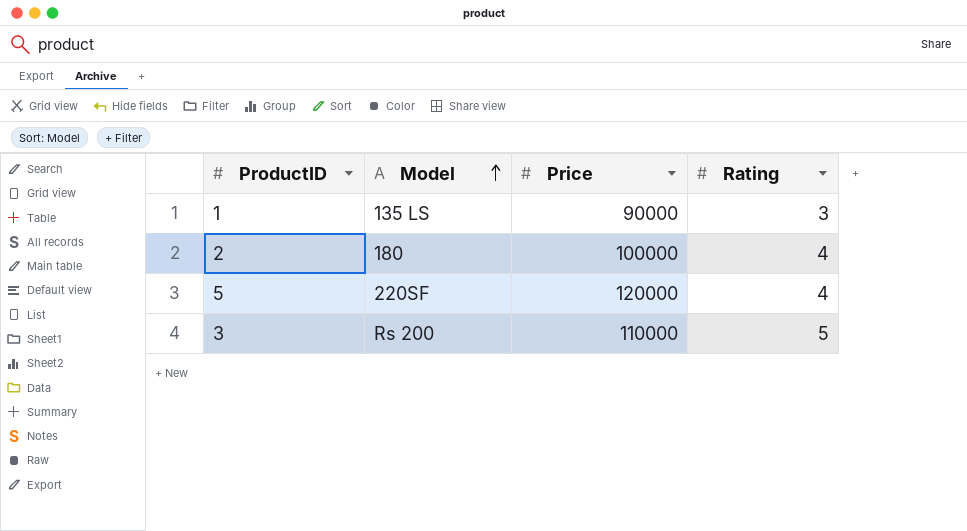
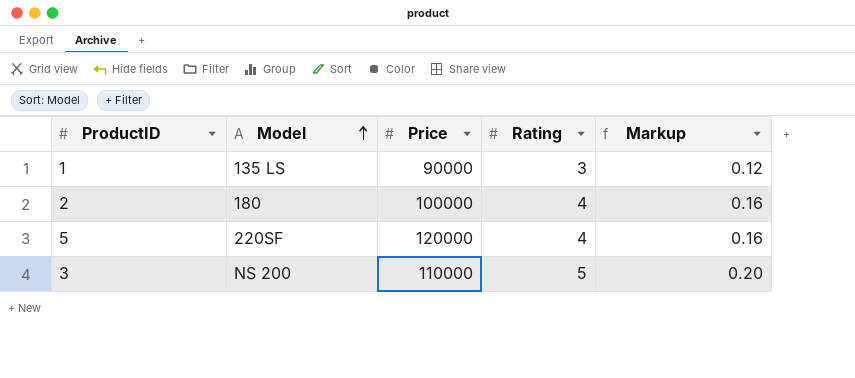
column Markup | formula: none -> [Rating] * 0.04
3 | Model: Rs 200 -> NS 200

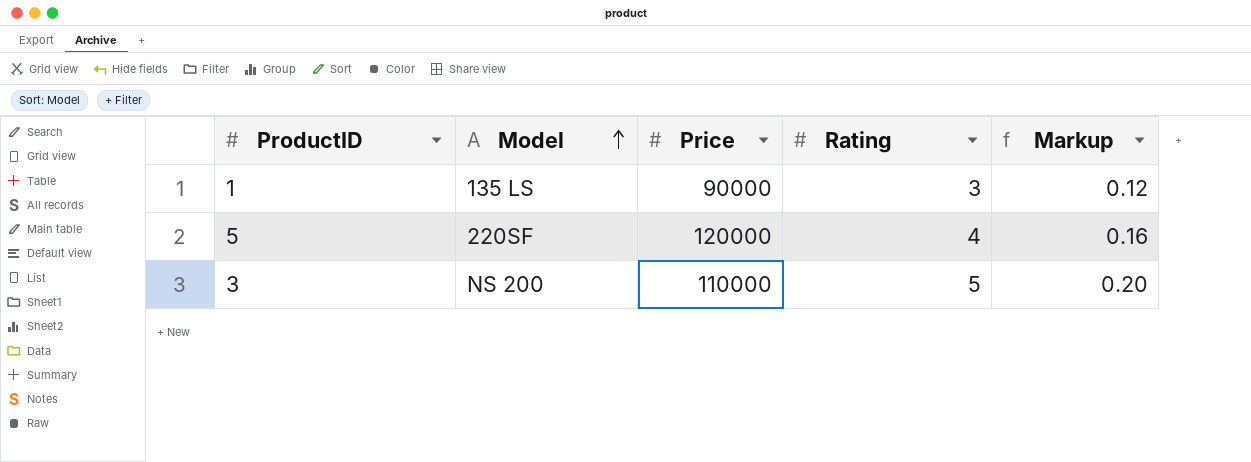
row 2: 180 | 100000 | 4 | 0.16 -> none

